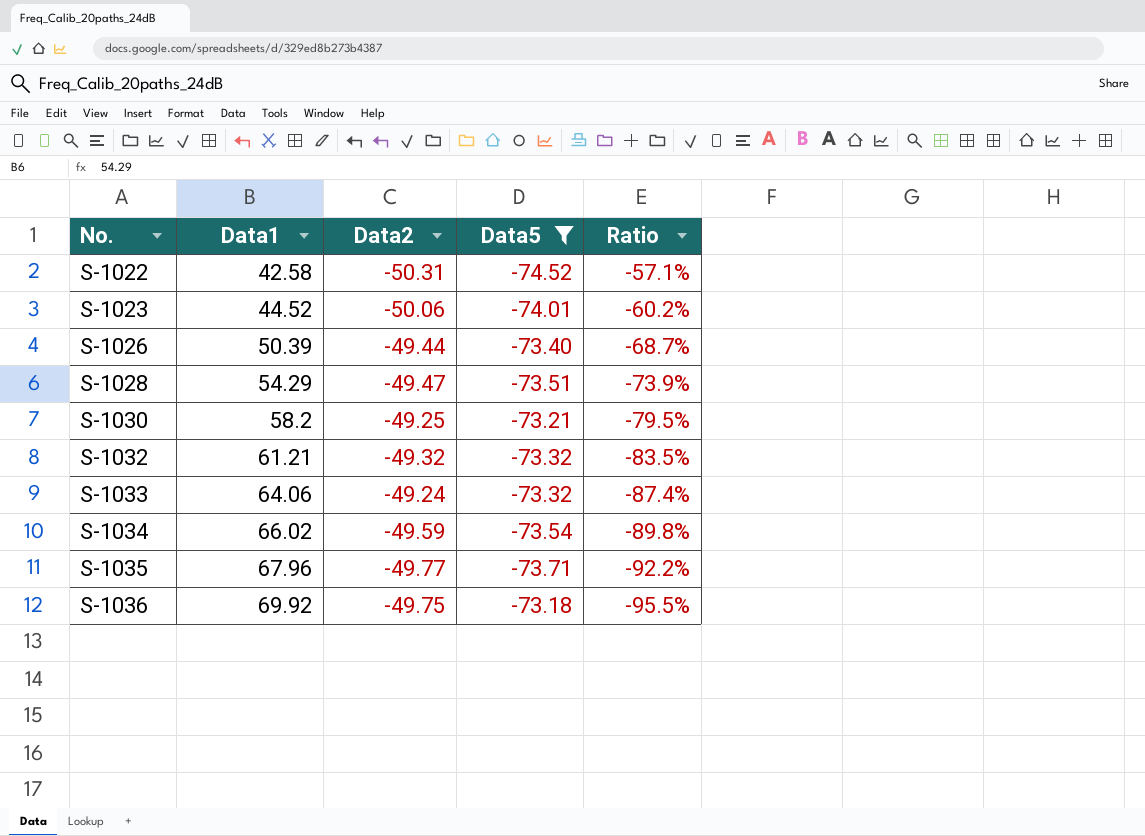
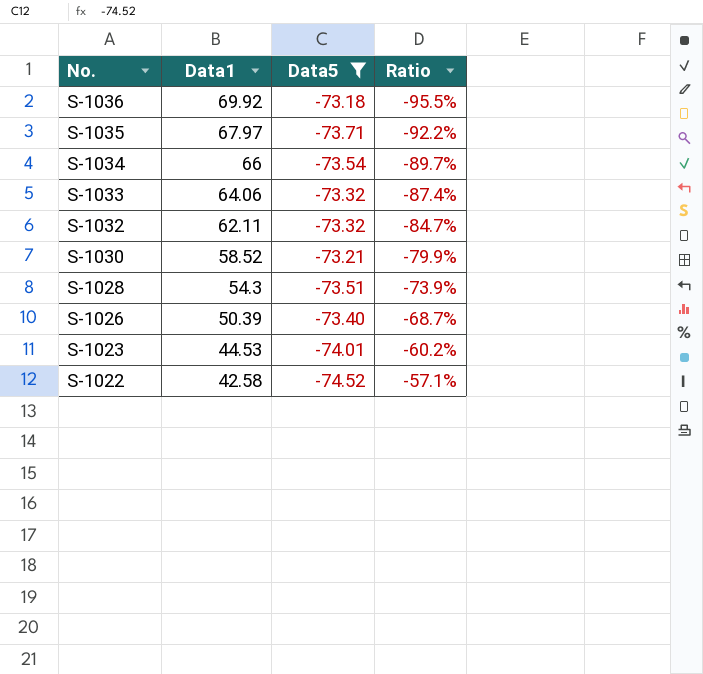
row order: No. ascending -> No. descending
column Data2 | position: 3 -> none
S-1035 | Data1: 67.96 -> 67.97
S-1034 | Data1: 66.02 -> 66
S-1034 | Ratio: -89.8% -> -89.7%
S-1032 | Data1: 61.21 -> 62.11
S-1032 | Ratio: -83.5% -> -84.7%
S-1030 | Data1: 58.2 -> 58.52
S-1030 | Ratio: -79.5% -> -79.9%
S-1028 | Data1: 54.29 -> 54.3
S-1023 | Data1: 44.52 -> 44.53

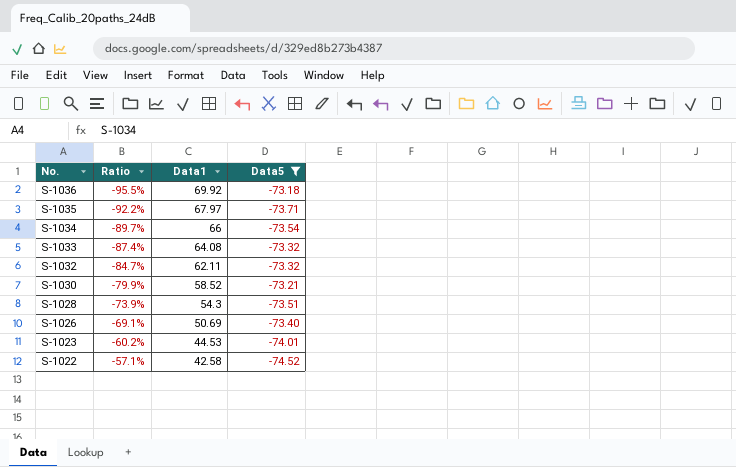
column Ratio | position: 4 -> 2
S-1033 | Data1: 64.06 -> 64.08
S-1026 | Ratio: -68.7% -> -69.1%
S-1026 | Data1: 50.39 -> 50.69

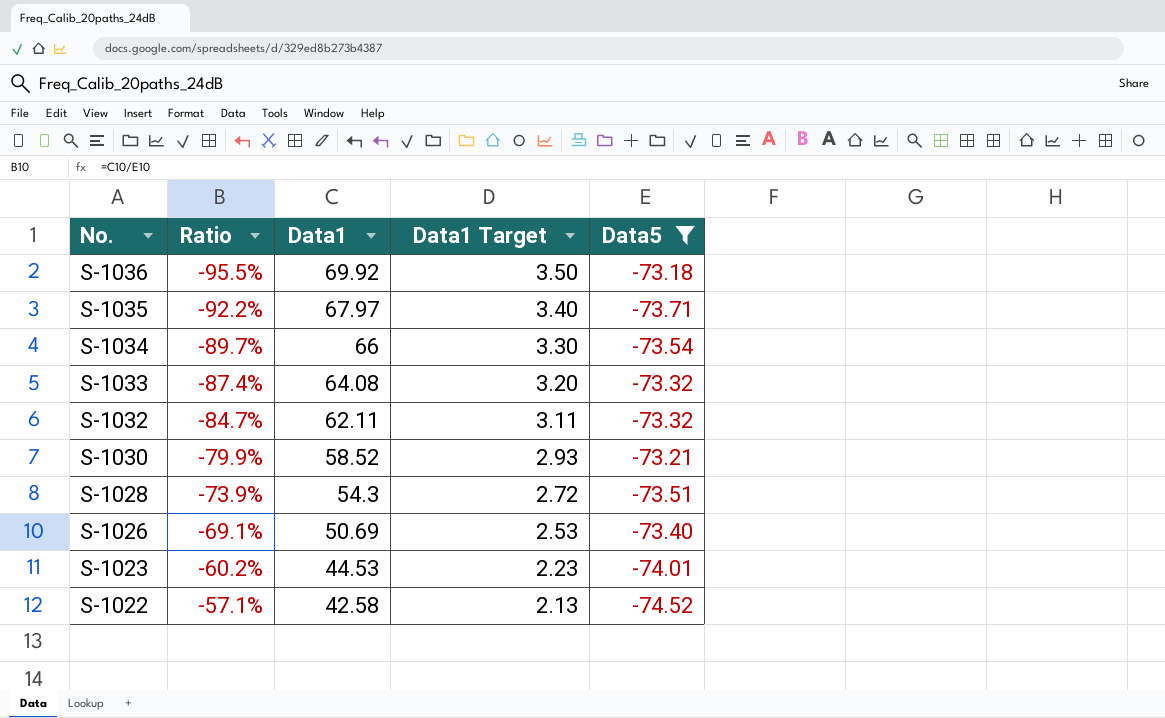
column Data1 Target | formula: none -> [Data1] * 0.05

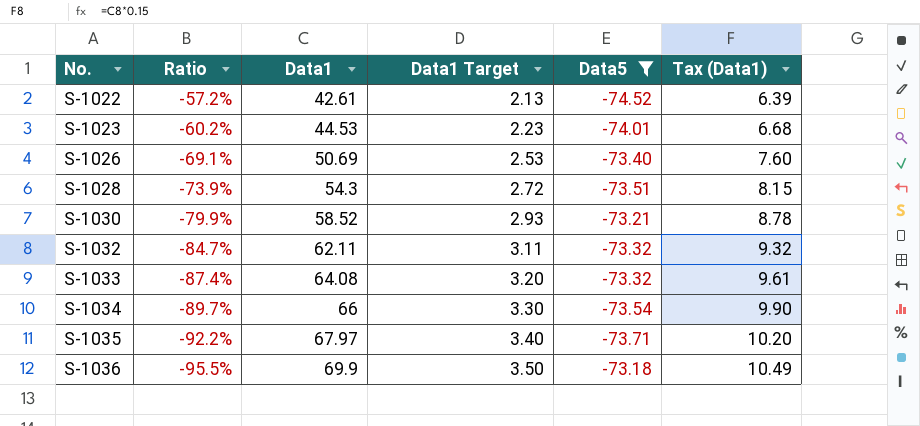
row order: No. descending -> No. ascending
column Tax (Data1) | formula: none -> [Data1] * 0.15
S-1022 | Ratio: -57.1% -> -57.2%
S-1022 | Data1: 42.58 -> 42.61
S-1036 | Data1: 69.92 -> 69.9

